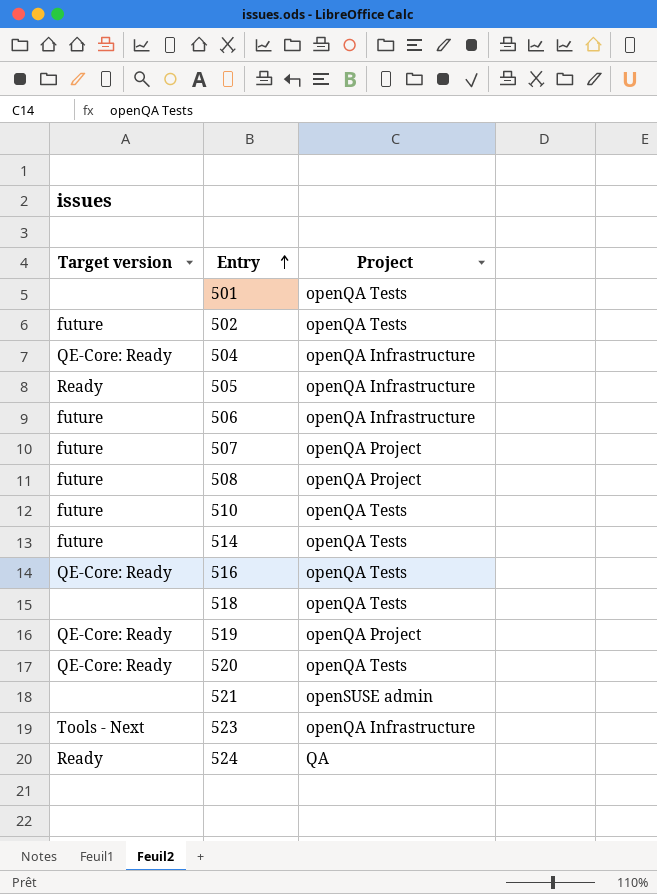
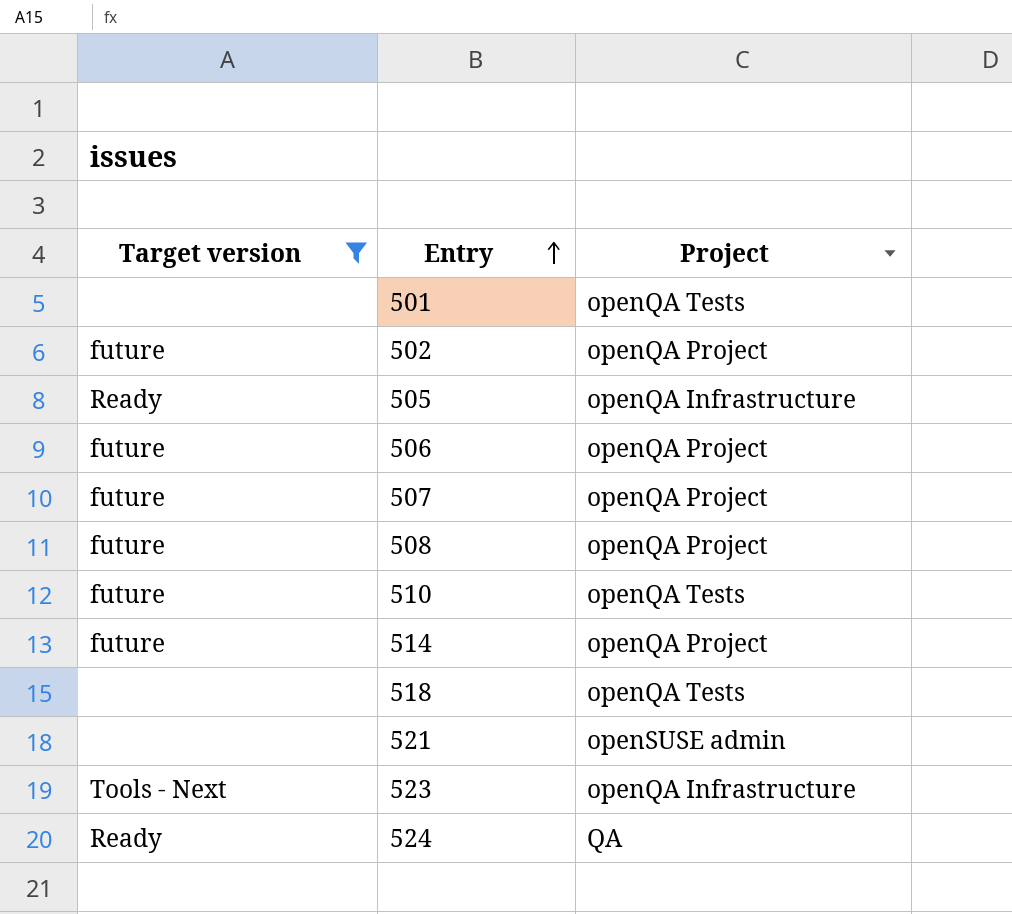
filter: none -> Target version != QE-Core: Ready
502 | Project: openQA Tests -> openQA Project
506 | Project: openQA Infrastructure -> openQA Project
514 | Project: openQA Tests -> openQA Project

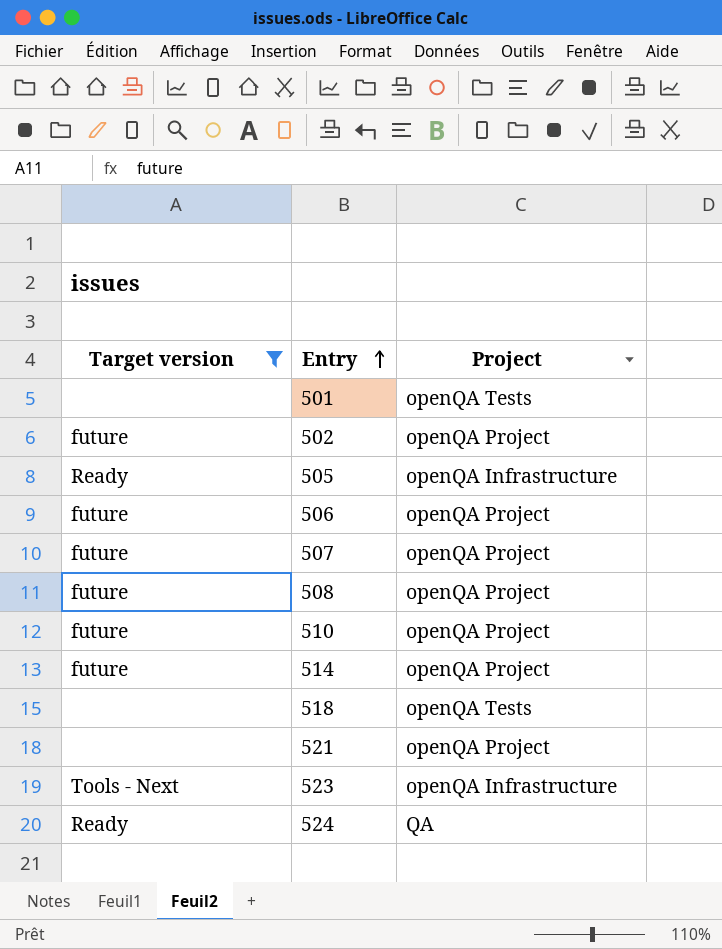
510 | Project: openQA Tests -> openQA Project
521 | Project: openSUSE admin -> openQA Project

